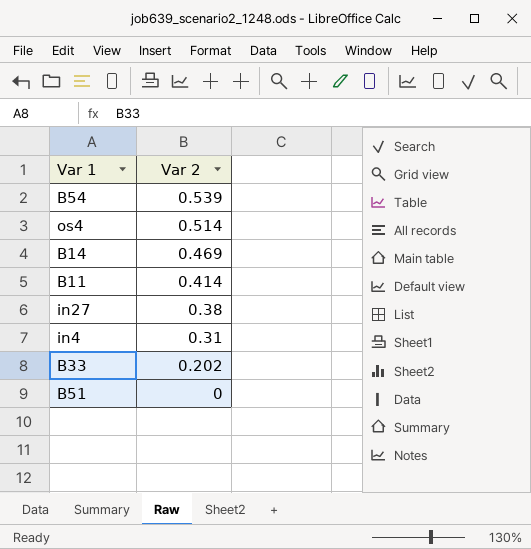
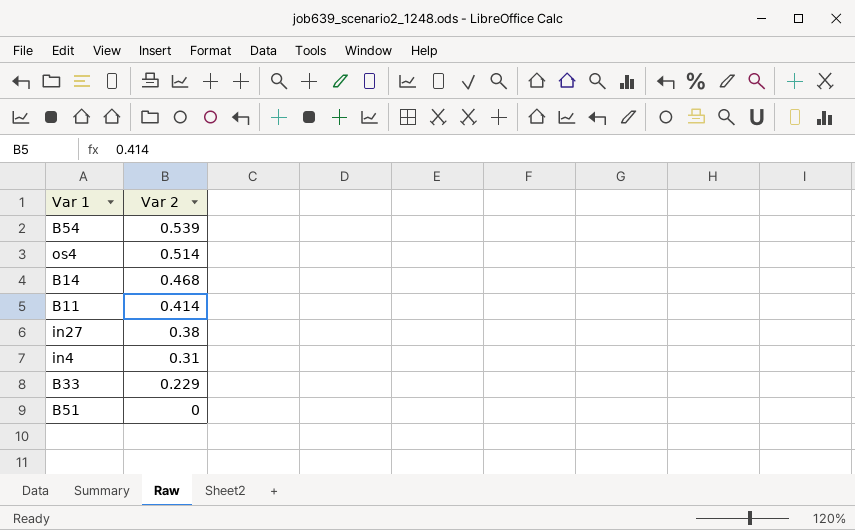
B14 | Var 2: 0.469 -> 0.468
B33 | Var 2: 0.202 -> 0.229

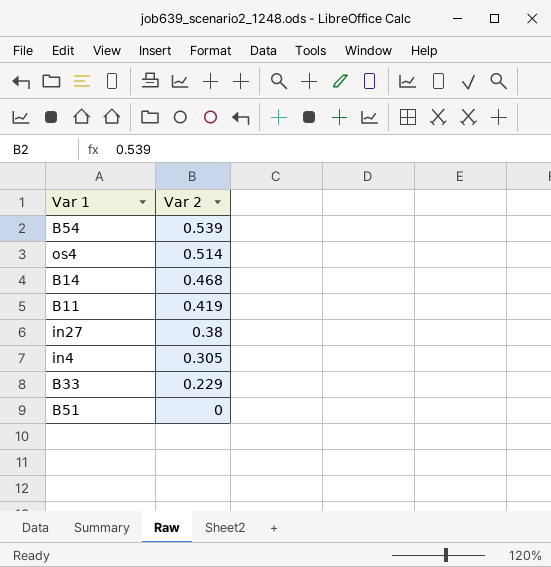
B11 | Var 2: 0.414 -> 0.419
in4 | Var 2: 0.31 -> 0.305

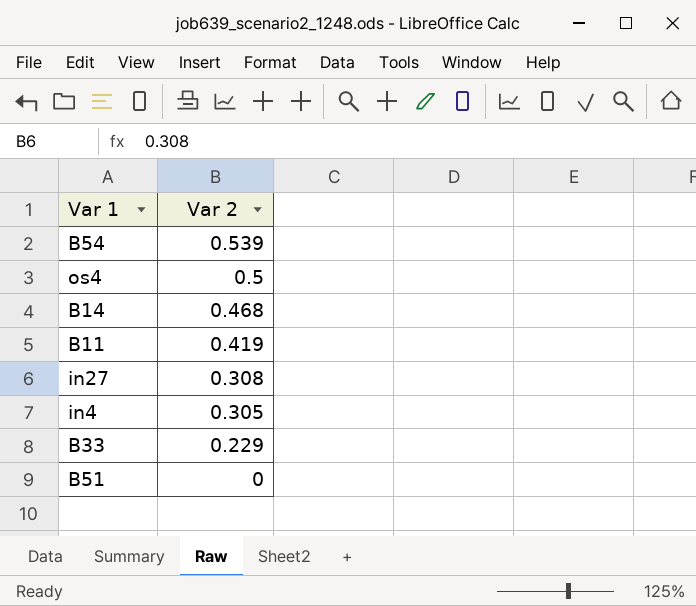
os4 | Var 2: 0.514 -> 0.5
in27 | Var 2: 0.38 -> 0.308

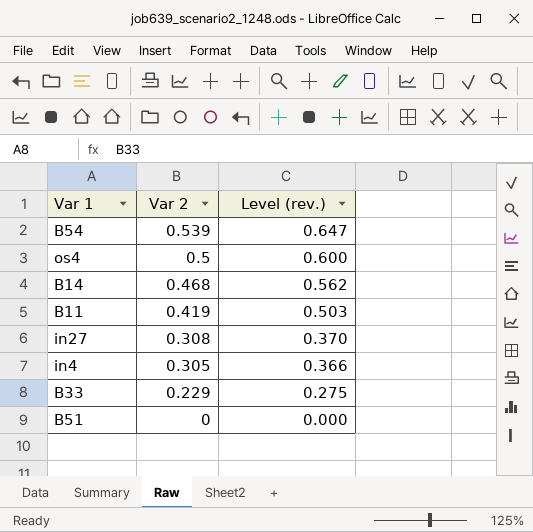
column Level (rev.) | formula: none -> [Var 2] * 1.2

